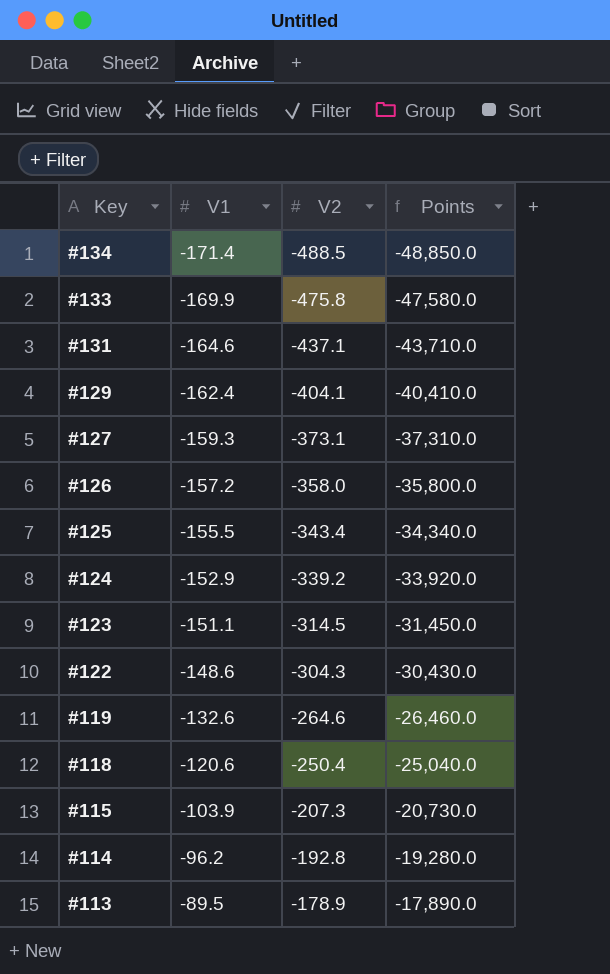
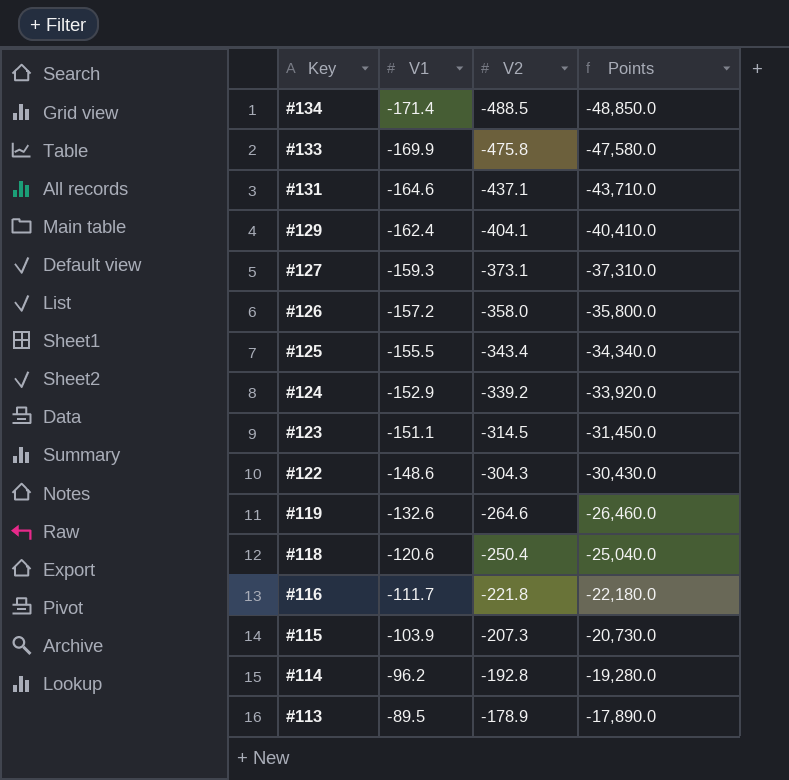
row #116: none -> -111.7 | -221.8 | -22,180.0

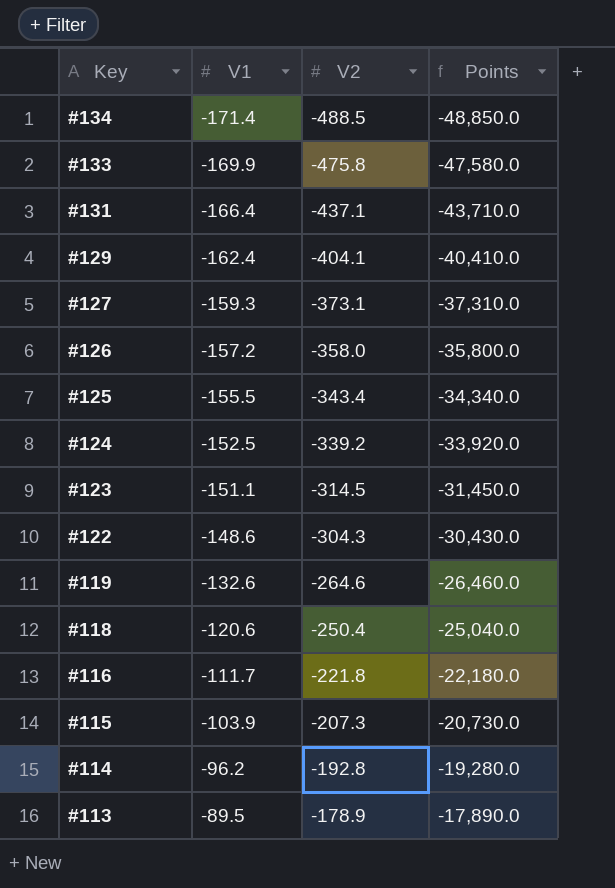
#131 | V1: -164.6 -> -166.4
#124 | V1: -152.9 -> -152.5

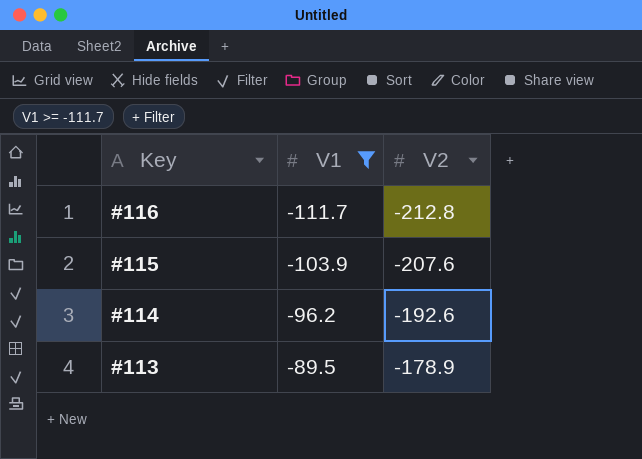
filter: none -> V1 >= -111.7
column Points | formula: [V2] * 100 -> none
#116 | V2: -221.8 -> -212.8
#115 | V2: -207.3 -> -207.6
#114 | V2: -192.8 -> -192.6

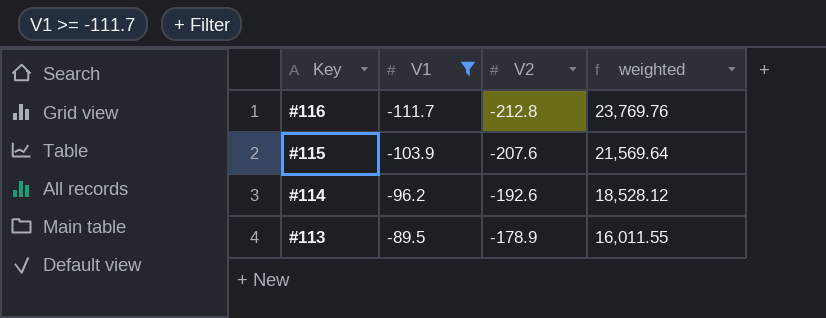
column weighted | formula: none -> [V1] * [V2]

